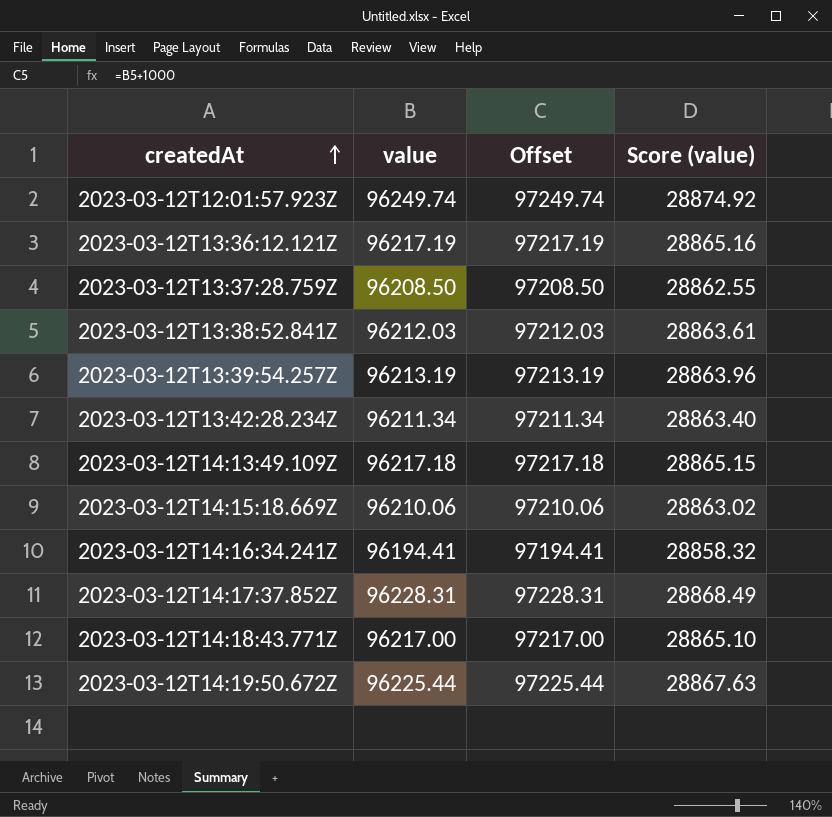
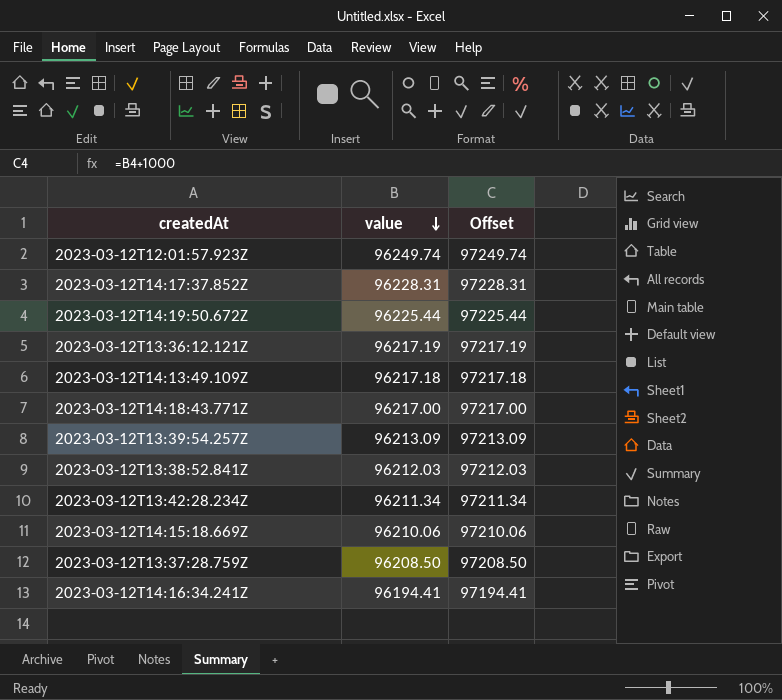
row order: createdAt ascending -> value descending
column Score (value) | formula: [value] * 0.3 -> none
2023-03-12T13:39:54.257Z | value: 96213.19 -> 96213.09
2023-03-12T13:39:54.257Z | Offset: 97213.19 -> 97213.09

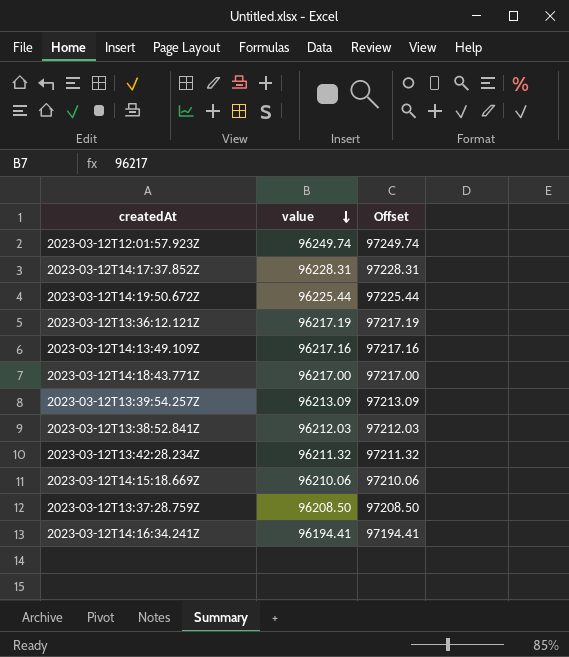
2023-03-12T14:13:49.109Z | value: 96217.18 -> 96217.16
2023-03-12T14:13:49.109Z | Offset: 97217.18 -> 97217.16
2023-03-12T13:42:28.234Z | value: 96211.34 -> 96211.32
2023-03-12T13:42:28.234Z | Offset: 97211.34 -> 97211.32

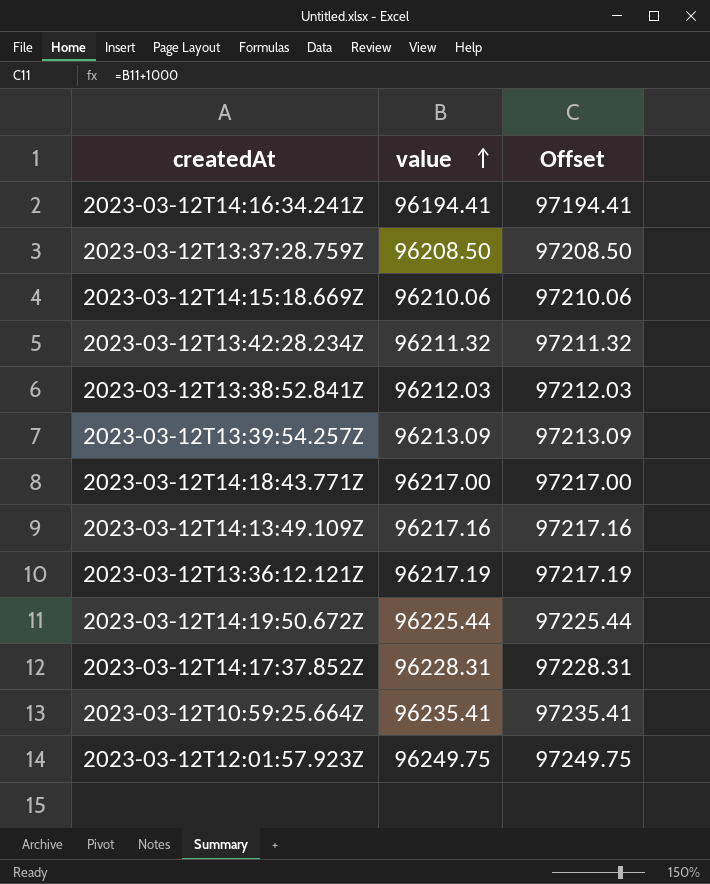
row order: value descending -> value ascending
row 2023-03-12T10:59:25.664Z: none -> 96235.41 | 97235.41
2023-03-12T12:01:57.923Z | value: 96249.74 -> 96249.75
2023-03-12T12:01:57.923Z | Offset: 97249.74 -> 97249.75

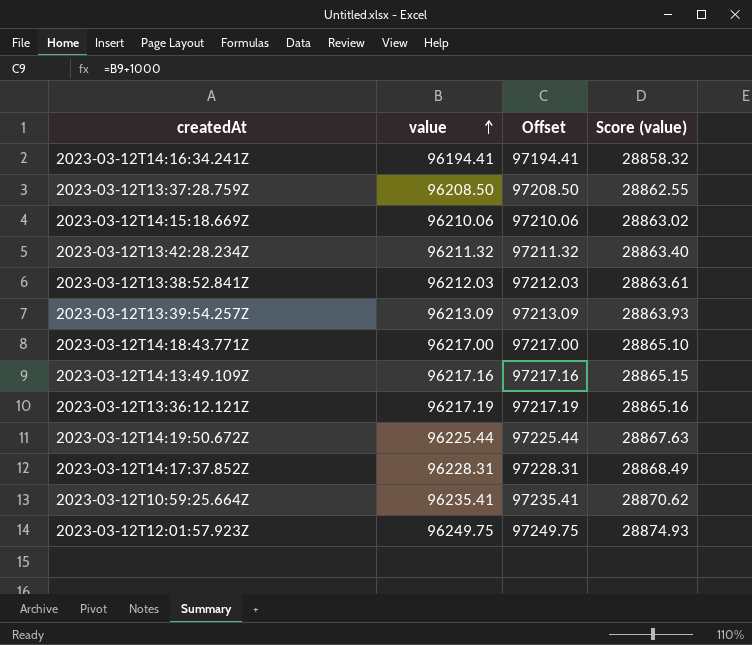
column Score (value) | formula: none -> [value] * 0.3

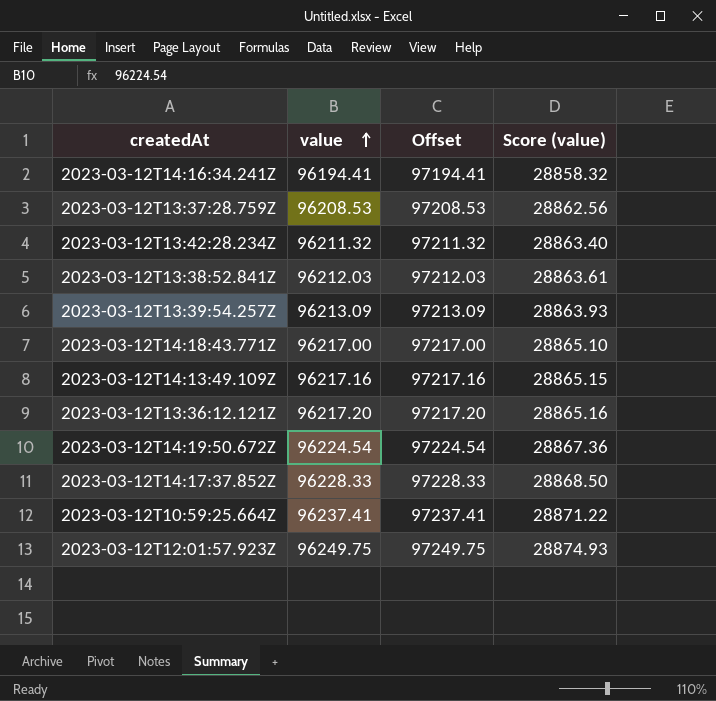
row 2023-03-12T14:15:18.669Z: 96210.06 | 97210.06 | 28863.02 -> none
2023-03-12T13:37:28.759Z | value: 96208.50 -> 96208.53
2023-03-12T13:37:28.759Z | Offset: 97208.50 -> 97208.53
2023-03-12T13:37:28.759Z | Score (value): 28862.55 -> 28862.56
2023-03-12T13:36:12.121Z | value: 96217.19 -> 96217.20
2023-03-12T13:36:12.121Z | Offset: 97217.19 -> 97217.20
2023-03-12T14:19:50.672Z | value: 96225.44 -> 96224.54
2023-03-12T14:19:50.672Z | Offset: 97225.44 -> 97224.54
2023-03-12T14:19:50.672Z | Score (value): 28867.63 -> 28867.36
2023-03-12T14:17:37.852Z | value: 96228.31 -> 96228.33
2023-03-12T14:17:37.852Z | Offset: 97228.31 -> 97228.33
2023-03-12T14:17:37.852Z | Score (value): 28868.49 -> 28868.50
2023-03-12T10:59:25.664Z | value: 96235.41 -> 96237.41
2023-03-12T10:59:25.664Z | Offset: 97235.41 -> 97237.41
2023-03-12T10:59:25.664Z | Score (value): 28870.62 -> 28871.22

